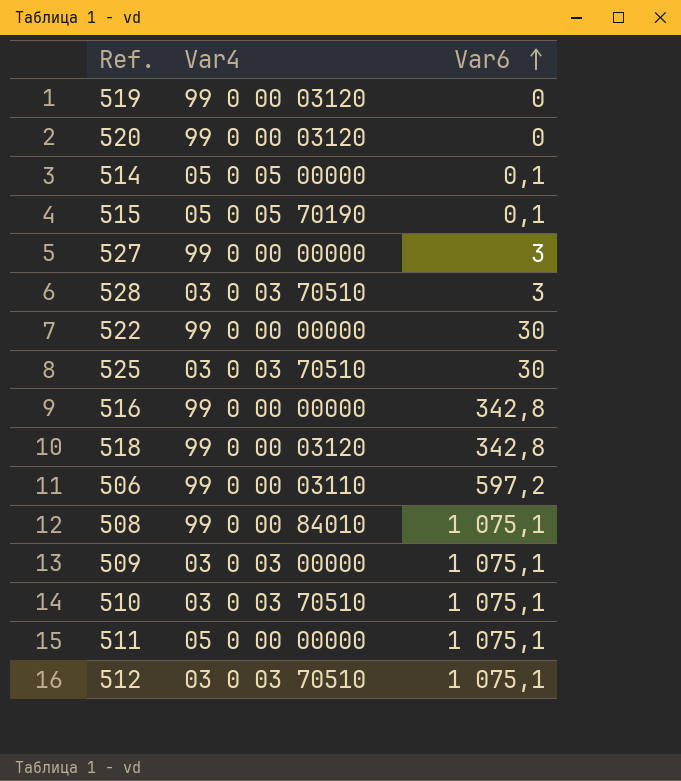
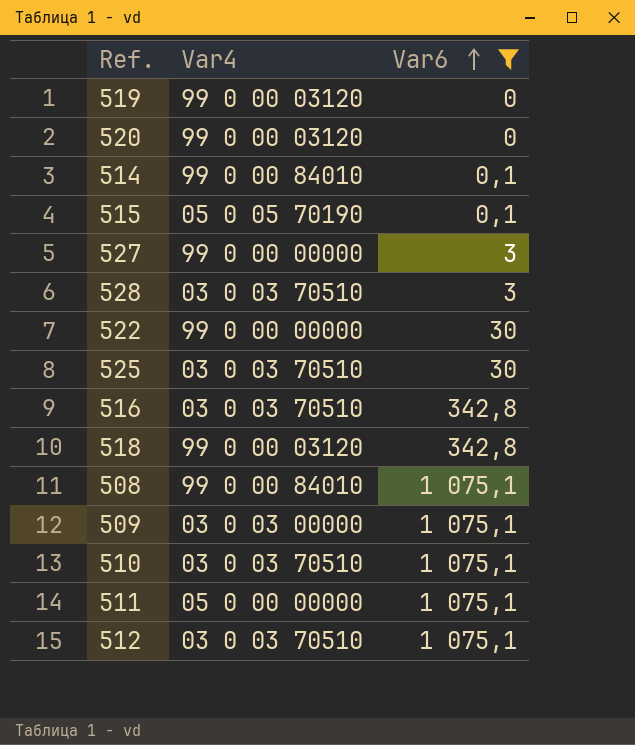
filter: none -> Var6 != 597,2
514 | Var4: 05 0 05 00000 -> 99 0 00 84010
516 | Var4: 99 0 00 00000 -> 03 0 03 70510

